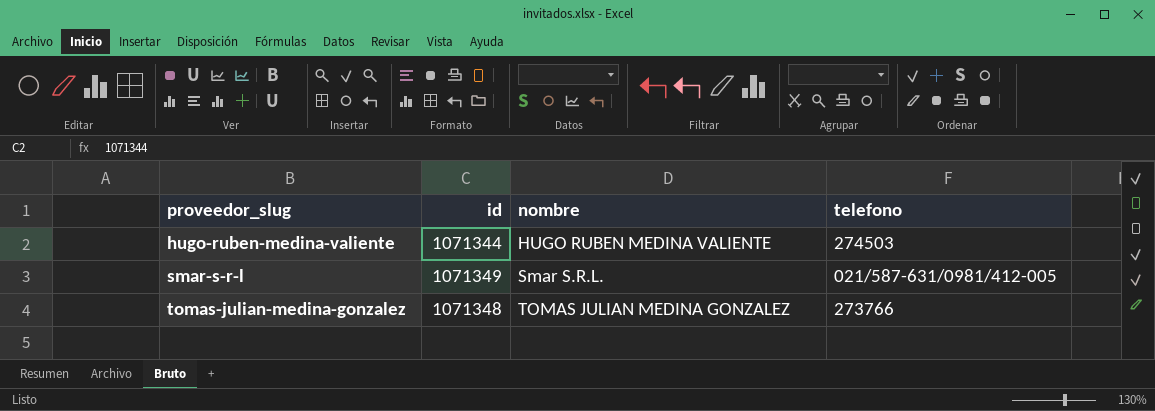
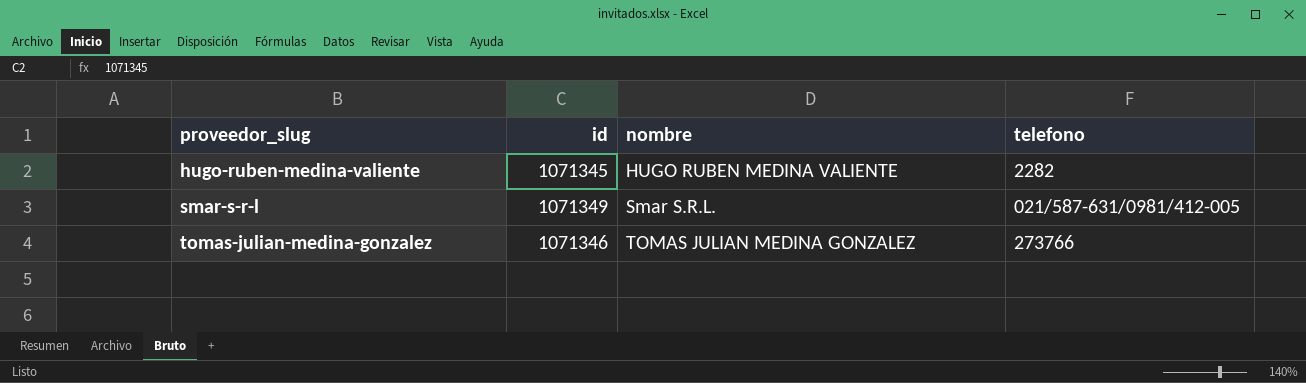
hugo-ruben-medina-valiente | id: 1071344 -> 1071345
hugo-ruben-medina-valiente | telefono: 274503 -> 2282
tomas-julian-medina-gonzalez | id: 1071348 -> 1071346

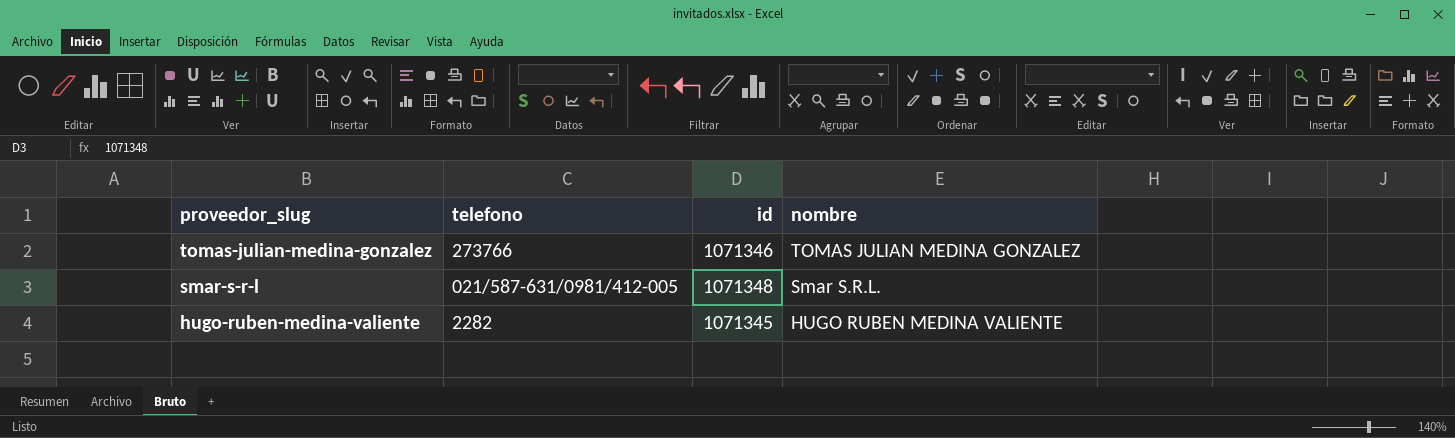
row order: proveedor_slug ascending -> proveedor_slug descending
column telefono | position: 4 -> 2
smar-s-r-l | id: 1071349 -> 1071348

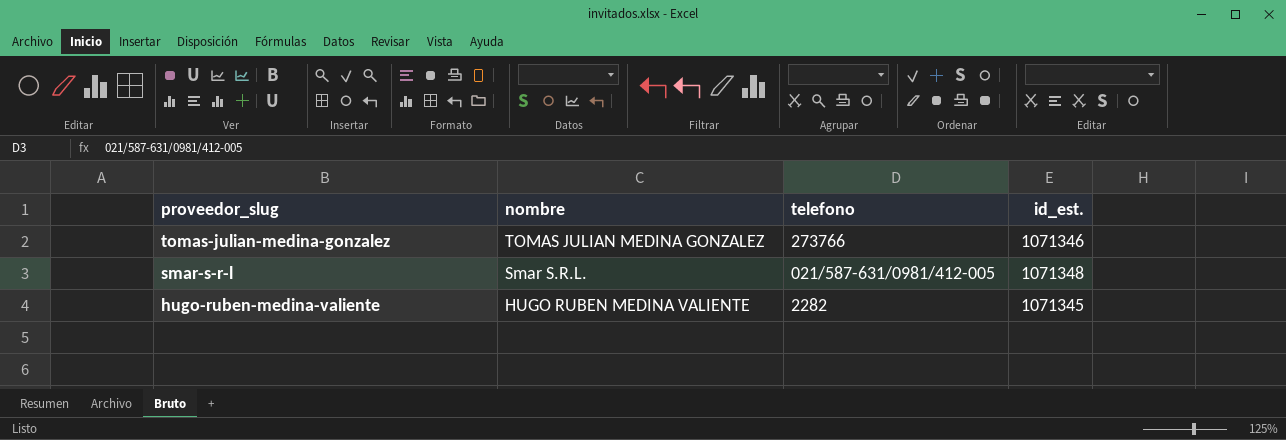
column nombre | position: 4 -> 2
column name: id -> id_est.

